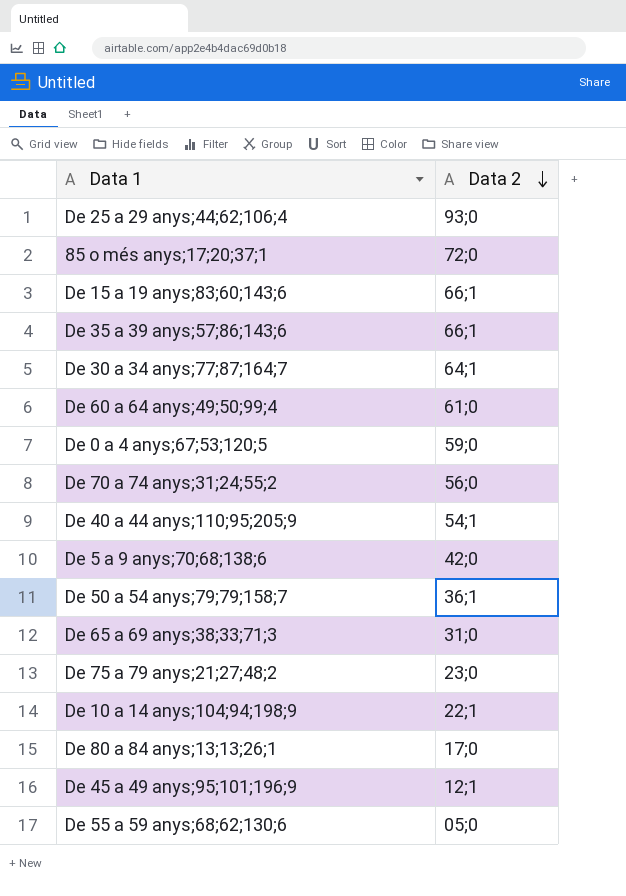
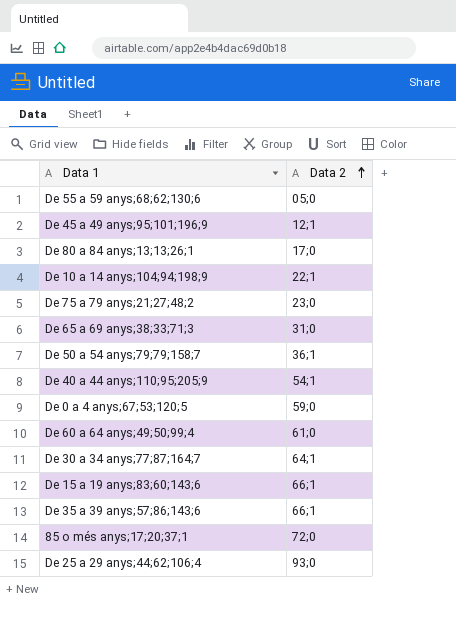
row order: Data 2 descending -> Data 2 ascending
row De 70 a 74 anys;31;24;55;2: 56;0 -> none
row De 5 a 9 anys;70;68;138;6: 42;0 -> none

